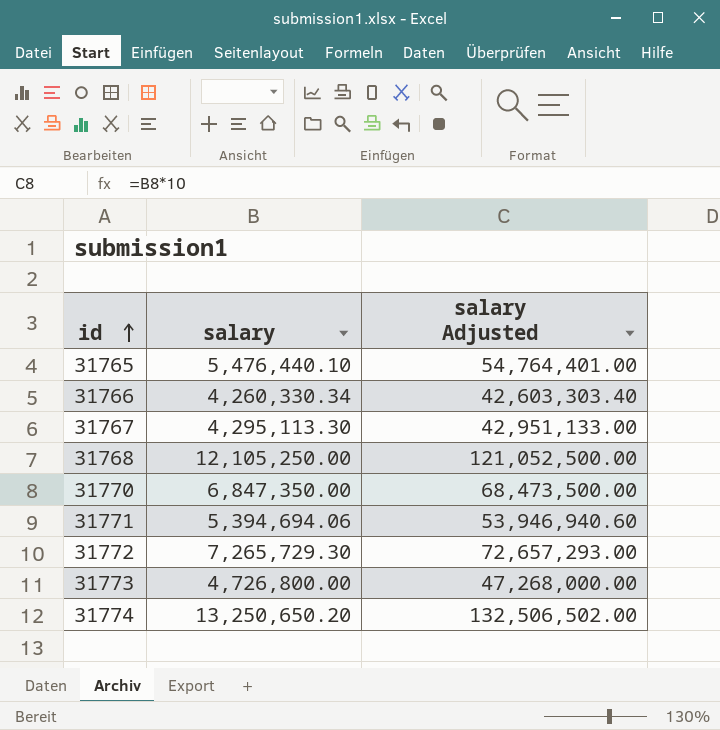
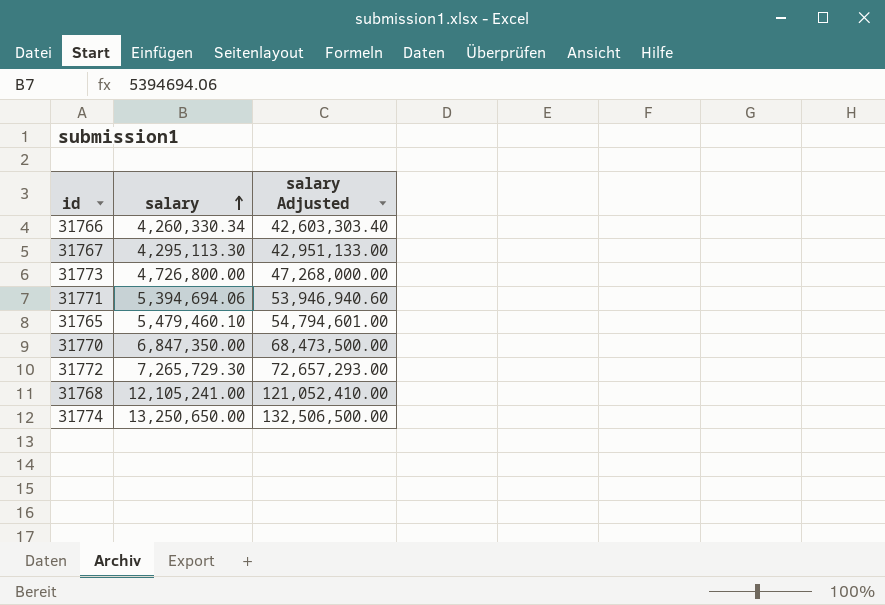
row order: id ascending -> salary ascending
31765 | salary: 5,476,440.10 -> 5,479,460.10
31765 | salary Adjusted: 54,764,401.00 -> 54,794,601.00
31768 | salary: 12,105,250.00 -> 12,105,241.00
31768 | salary Adjusted: 121,052,500.00 -> 121,052,410.00
31774 | salary: 13,250,650.20 -> 13,250,650.00
31774 | salary Adjusted: 132,506,502.00 -> 132,506,500.00

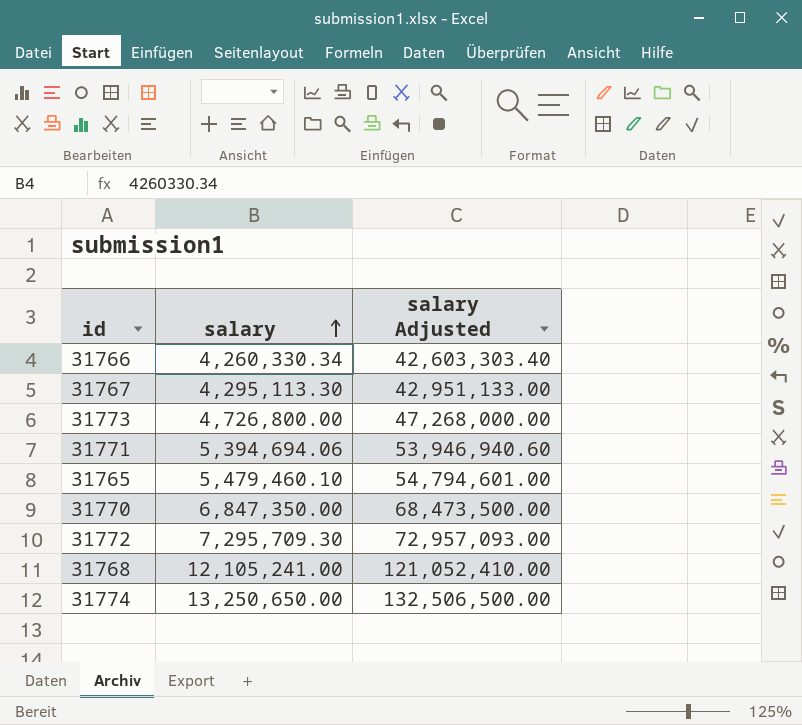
31772 | salary: 7,265,729.30 -> 7,295,709.30
31772 | salary Adjusted: 72,657,293.00 -> 72,957,093.00

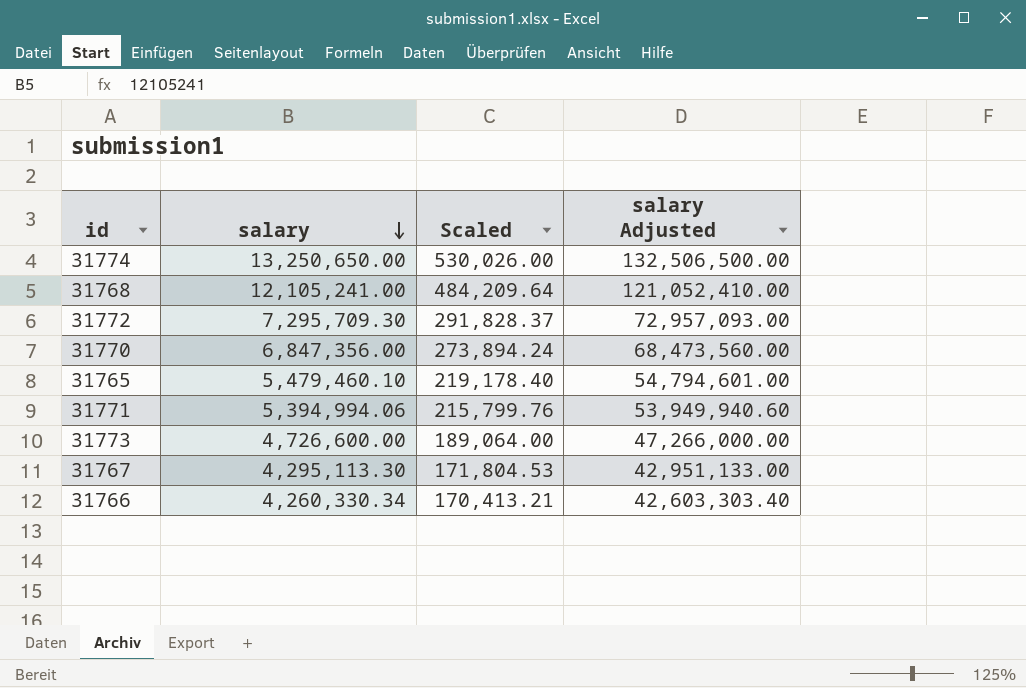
row order: salary ascending -> salary descending
column Scaled | formula: none -> [salary] * 0.04
31770 | salary: 6,847,350.00 -> 6,847,356.00
31770 | salary Adjusted: 68,473,500.00 -> 68,473,560.00
31771 | salary: 5,394,694.06 -> 5,394,994.06
31771 | salary Adjusted: 53,946,940.60 -> 53,949,940.60
31773 | salary: 4,726,800.00 -> 4,726,600.00
31773 | salary Adjusted: 47,268,000.00 -> 47,266,000.00

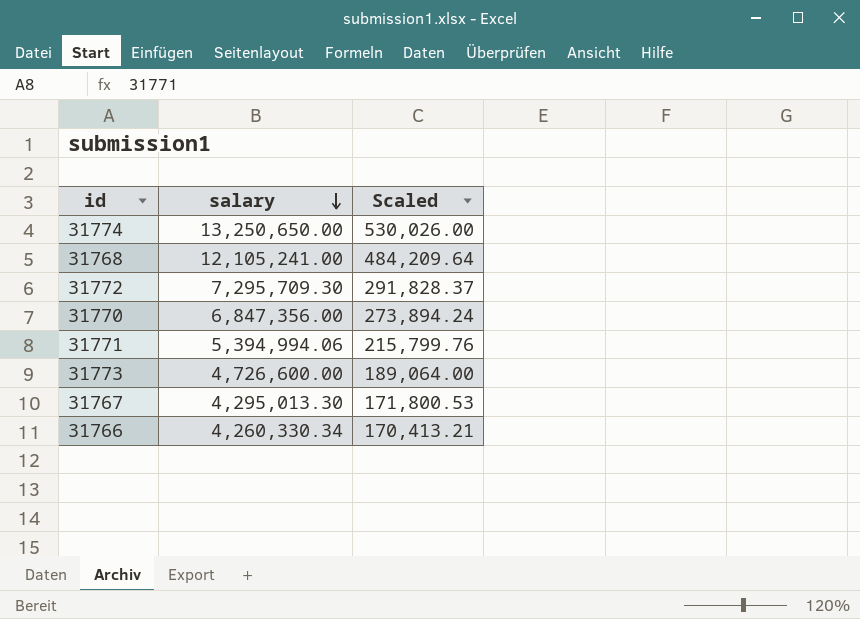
column salary Adjusted | formula: [salary] * 10 -> none
row 31765: 5,479,460.10 | 219,178.40 | 54,794,601.00 -> none
31767 | salary: 4,295,113.30 -> 4,295,013.30
31767 | Scaled: 171,804.53 -> 171,800.53

